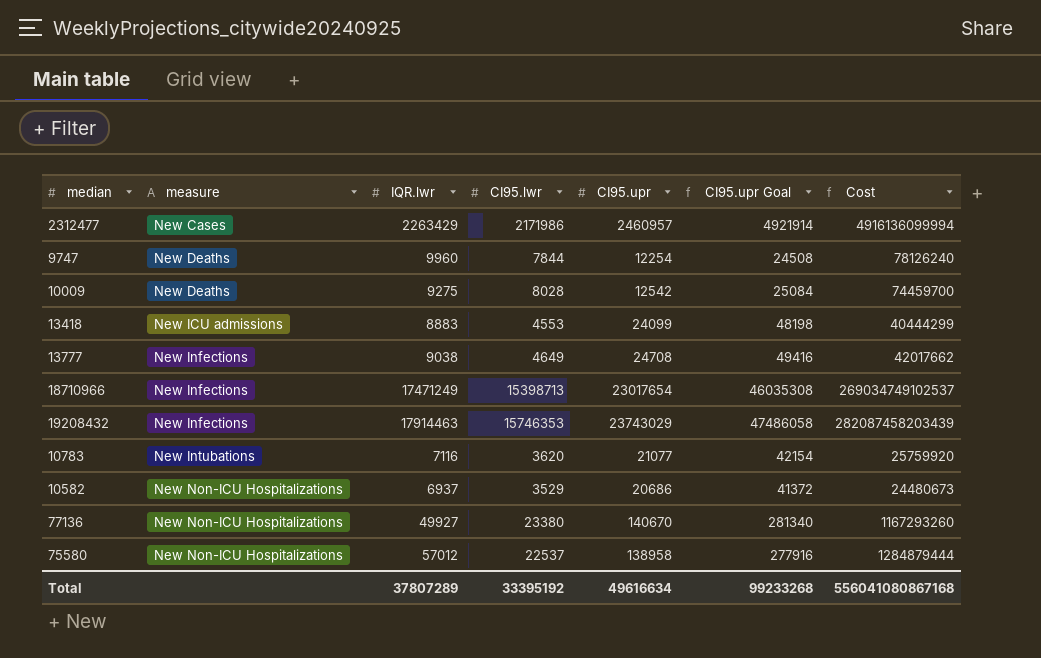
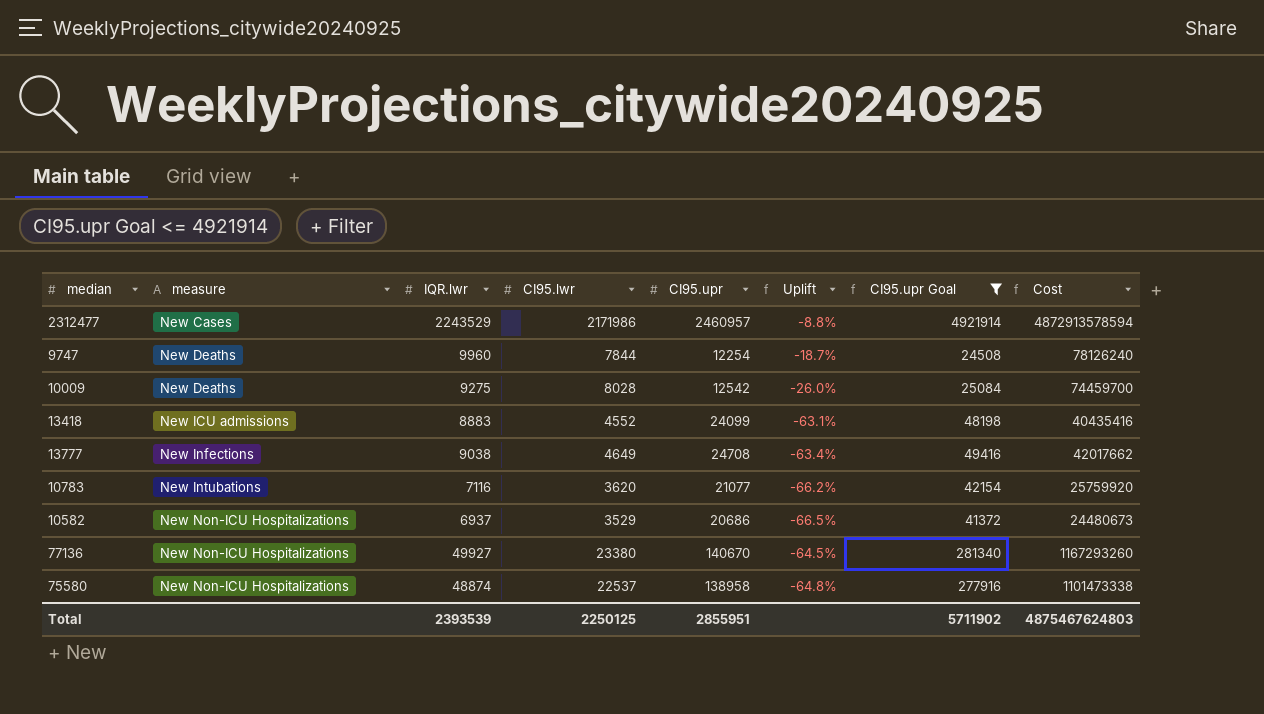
filter: none -> CI95.upr Goal <= 4921914
column Uplift | formula: none -> ([IQR.lwr] - [CI95.upr]) / [CI95.upr]
2312477 | IQR.lwr: 2263429 -> 2243529
2312477 | Cost: 4916136099994 -> 4872913578594
13418 | CI95.lwr: 4553 -> 4552
13418 | Cost: 40444299 -> 40435416
75580 | IQR.lwr: 57012 -> 48874
75580 | Cost: 1284879444 -> 1101473338
Total | IQR.lwr: 37807289 -> 2393539
Total | CI95.lwr: 33395192 -> 2250125
Total | CI95.upr: 49616634 -> 2855951
Total | CI95.upr Goal: 99233268 -> 5711902
Total | Cost: 556041080867168 -> 4875467624803

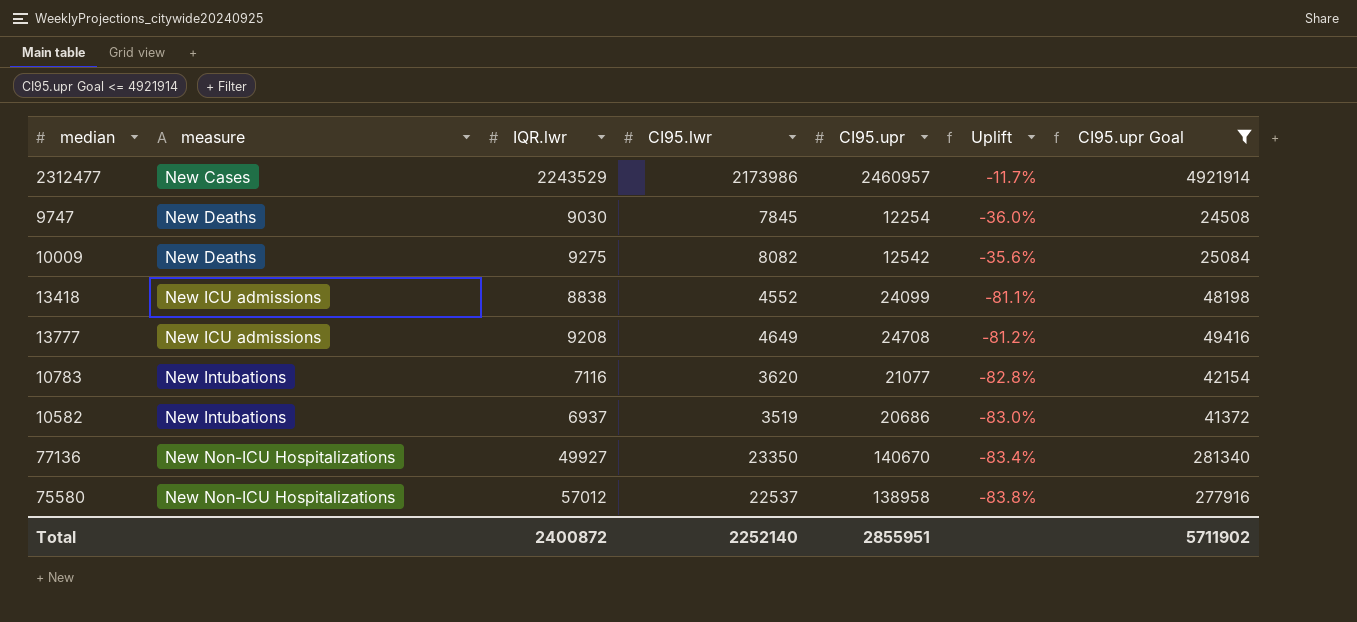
column Cost | formula: [IQR.lwr] * [CI95.lwr] -> none
column Uplift | formula: ([IQR.lwr] - [CI95.upr]) / [CI95.upr] -> ([CI95.lwr] - [CI95.upr]) / [CI95.upr]
2312477 | CI95.lwr: 2171986 -> 2173986
9747 | IQR.lwr: 9960 -> 9030
9747 | CI95.lwr: 7844 -> 7845
10009 | CI95.lwr: 8028 -> 8082
13418 | IQR.lwr: 8883 -> 8838
13777 | measure: New Infections -> New ICU admissions
13777 | IQR.lwr: 9038 -> 9208
10582 | measure: New Non-ICU Hospitalizations -> New Intubations
10582 | CI95.lwr: 3529 -> 3519
77136 | CI95.lwr: 23380 -> 23350
75580 | IQR.lwr: 48874 -> 57012
Total | IQR.lwr: 2393539 -> 2400872
Total | CI95.lwr: 2250125 -> 2252140

